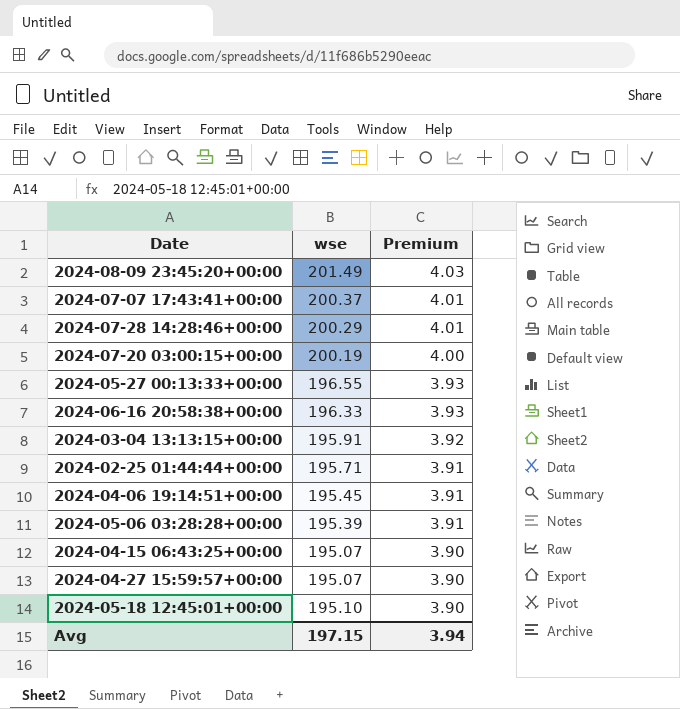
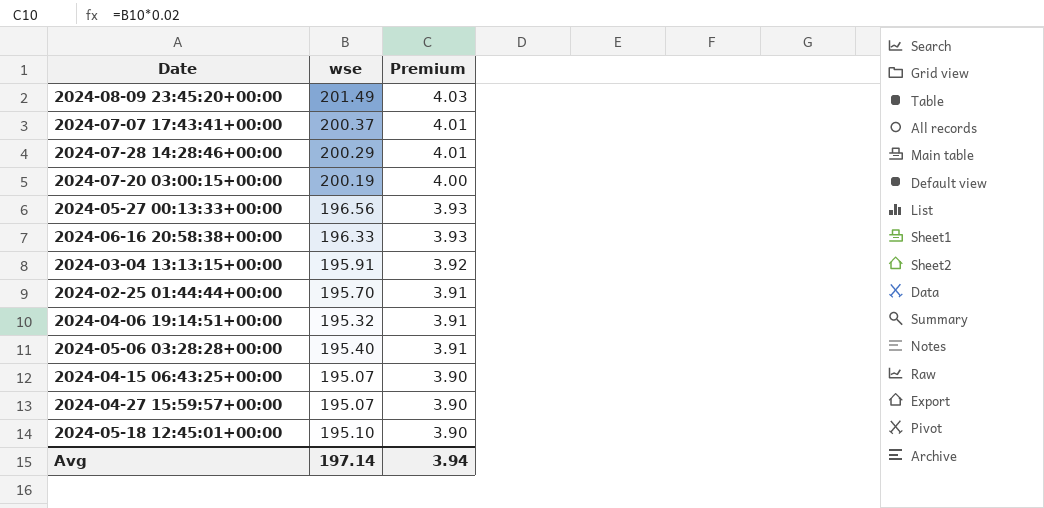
2024-05-27 00:13:33+00:00 | wse: 196.55 -> 196.56
2024-02-25 01:44:44+00:00 | wse: 195.71 -> 195.70
2024-04-06 19:14:51+00:00 | wse: 195.45 -> 195.32
2024-05-06 03:28:28+00:00 | wse: 195.39 -> 195.40
Avg | wse: 197.15 -> 197.14

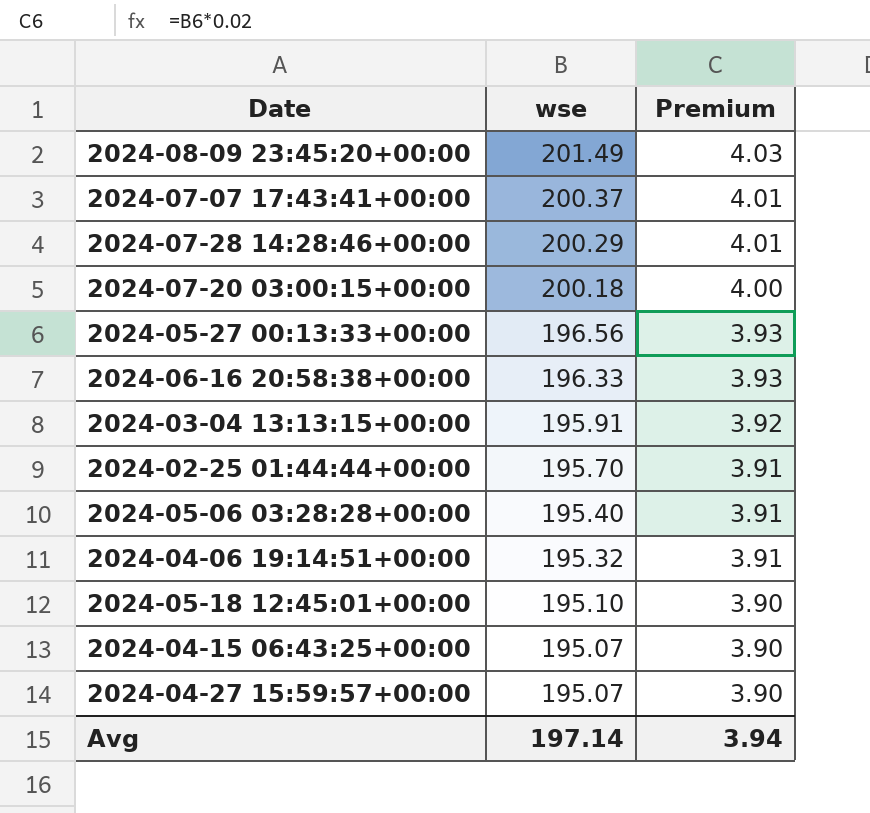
row order: Premium descending -> wse descending
2024-07-20 03:00:15+00:00 | wse: 200.19 -> 200.18

